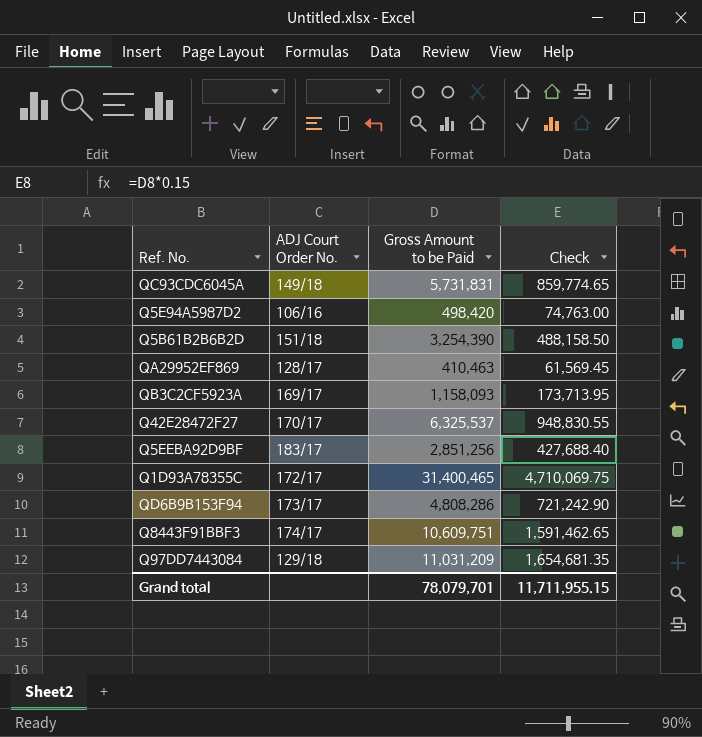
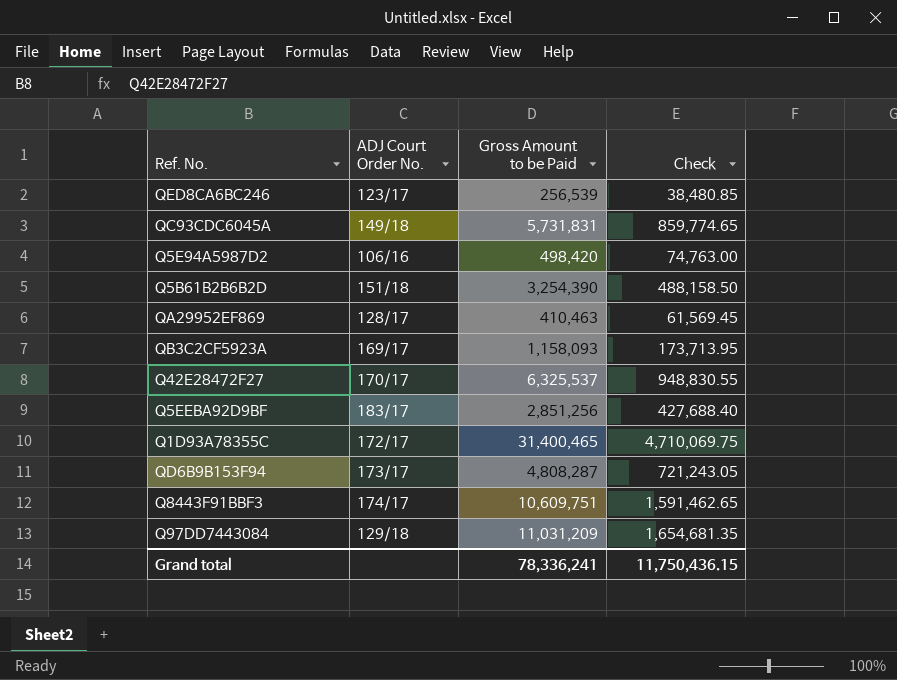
row QED8CA6BC246: none -> 123/17 | 256,539 | 38,480.85
QD6B9B153F94 | Gross Amount to be Paid: 4,808,286 -> 4,808,287
QD6B9B153F94 | Check: 721,242.90 -> 721,243.05
Grand total | Gross Amount to be Paid: 78,079,701 -> 78,336,241
Grand total | Check: 11,711,955.15 -> 11,750,436.15

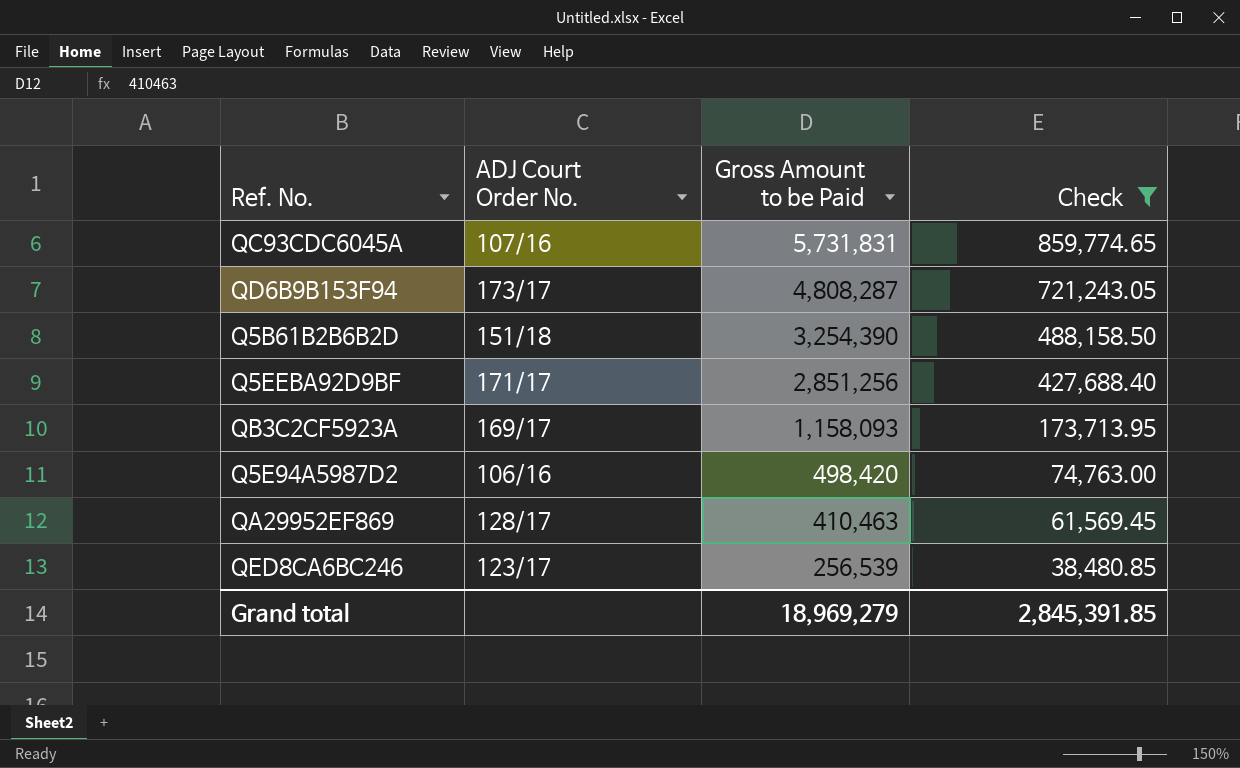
filter: none -> Check <= 859,774.65
row order: none -> Gross Amount to be Paid descending
QC93CDC6045A | ADJ Court Order No.: 149/18 -> 107/16
Q5EEBA92D9BF | ADJ Court Order No.: 183/17 -> 171/17
Grand total | Gross Amount to be Paid: 78,336,241 -> 18,969,279
Grand total | Check: 11,750,436.15 -> 2,845,391.85

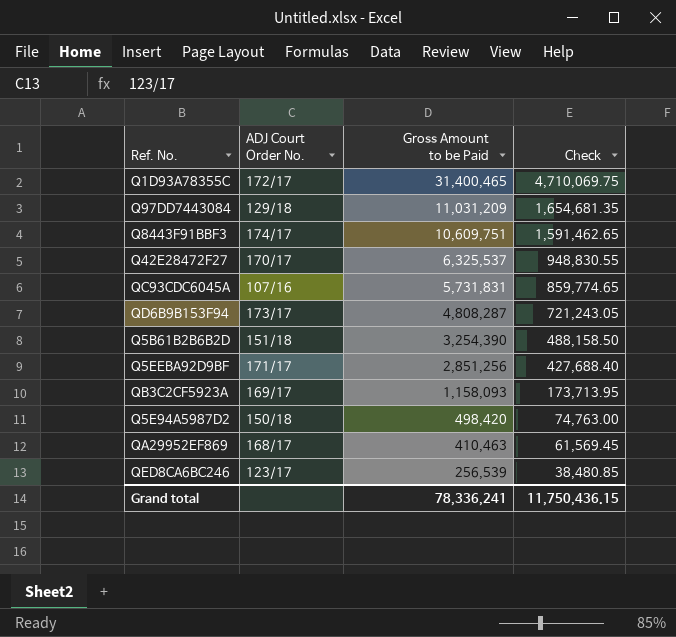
filter: Check <= 859,774.65 -> none
Q5E94A5987D2 | ADJ Court Order No.: 106/16 -> 150/18
QA29952EF869 | ADJ Court Order No.: 128/17 -> 168/17
Grand total | Gross Amount to be Paid: 18,969,279 -> 78,336,241
Grand total | Check: 2,845,391.85 -> 11,750,436.15

